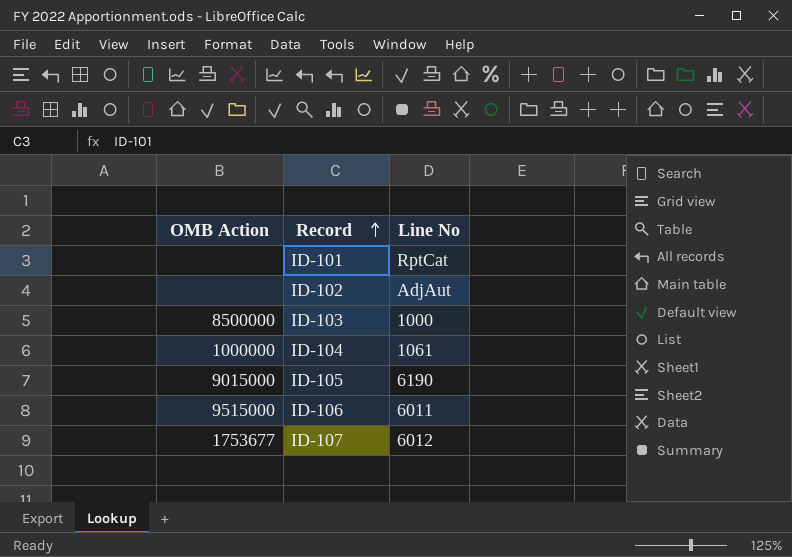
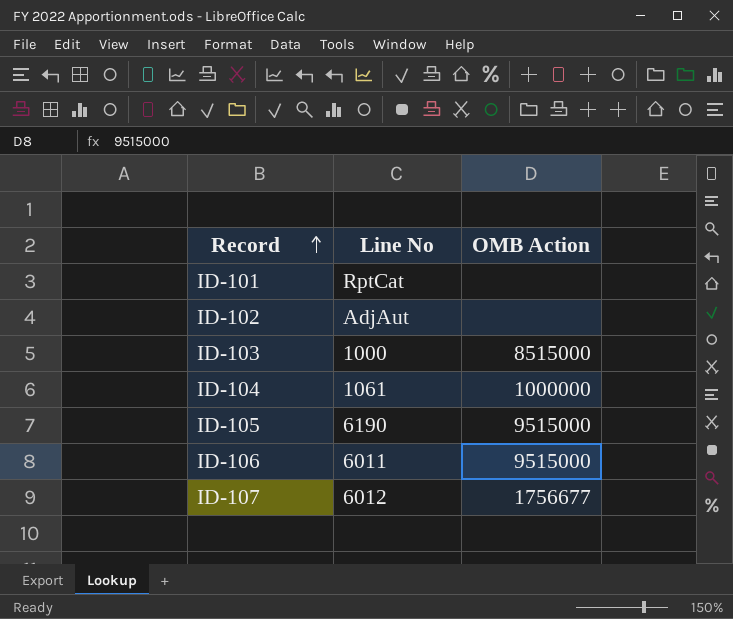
column OMB Action | position: 1 -> 3
ID-103 | OMB Action: 8500000 -> 8515000
ID-105 | OMB Action: 9015000 -> 9515000
ID-107 | OMB Action: 1753677 -> 1756677

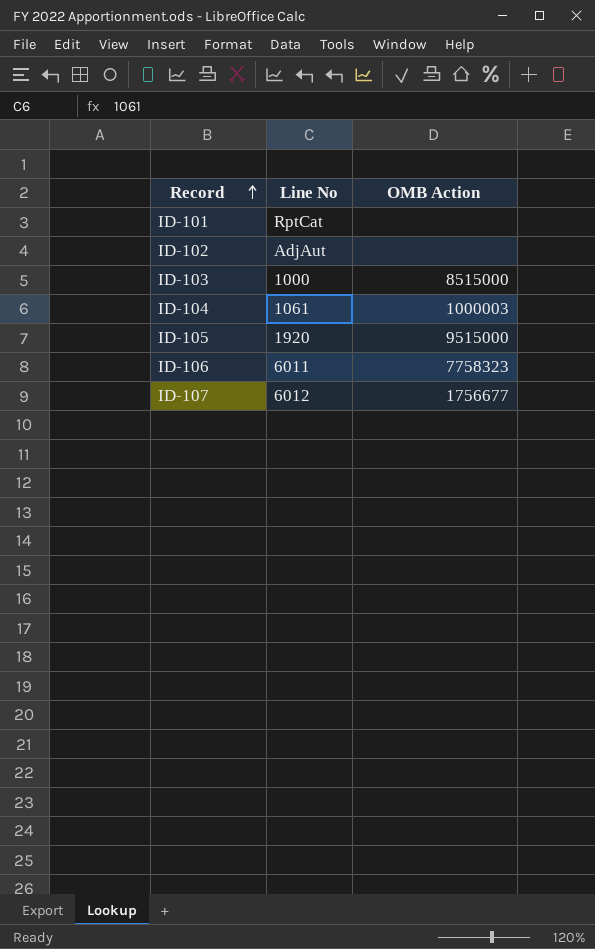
ID-104 | OMB Action: 1000000 -> 1000003
ID-105 | Line No: 6190 -> 1920
ID-106 | OMB Action: 9515000 -> 7758323

